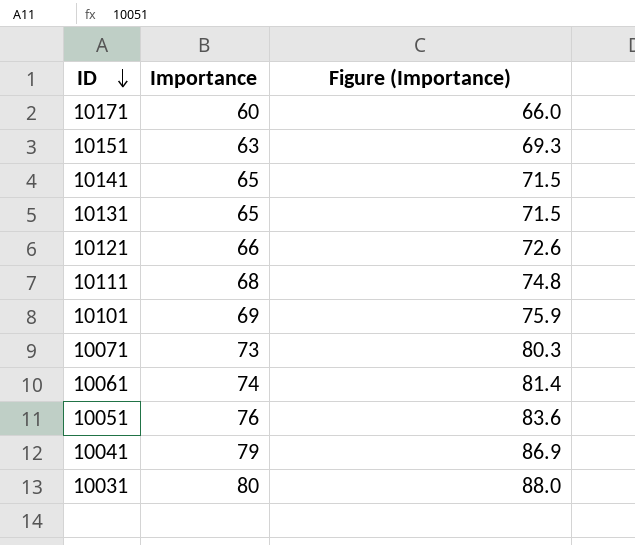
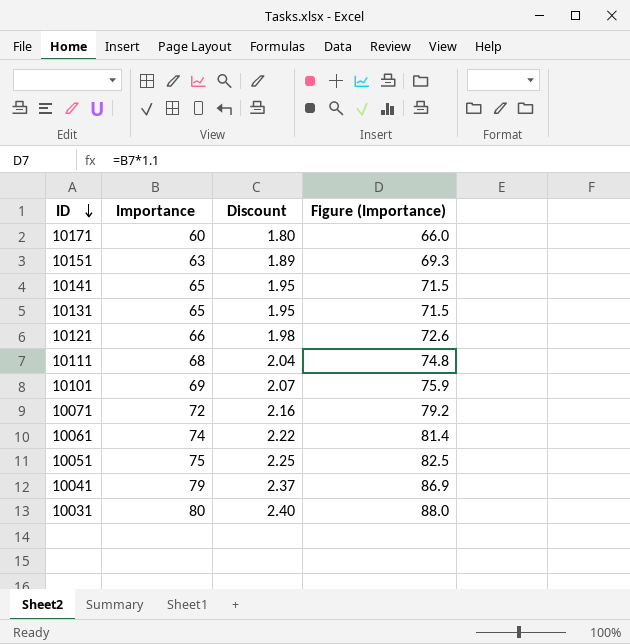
column Discount | formula: none -> [Importance] * 0.03
10071 | Importance: 73 -> 72
10071 | Figure (Importance): 80.3 -> 79.2
10051 | Importance: 76 -> 75
10051 | Figure (Importance): 83.6 -> 82.5

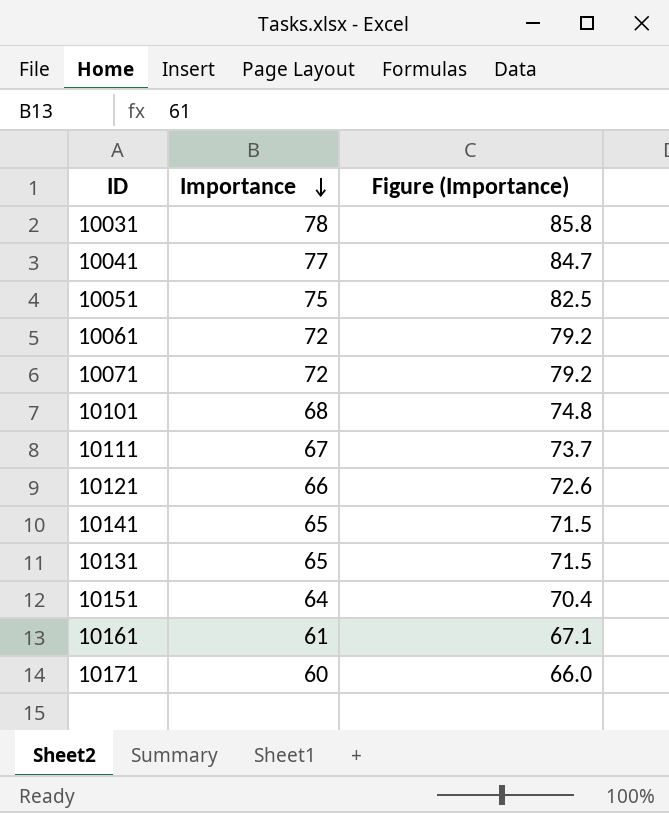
row order: ID descending -> Importance descending
column Discount | formula: [Importance] * 0.03 -> none
10031 | Importance: 80 -> 78
10031 | Figure (Importance): 88.0 -> 85.8
10041 | Importance: 79 -> 77
10041 | Figure (Importance): 86.9 -> 84.7
10061 | Importance: 74 -> 72
10061 | Figure (Importance): 81.4 -> 79.2
10101 | Importance: 69 -> 68
10101 | Figure (Importance): 75.9 -> 74.8
10111 | Importance: 68 -> 67
10111 | Figure (Importance): 74.8 -> 73.7
10151 | Importance: 63 -> 64
10151 | Figure (Importance): 69.3 -> 70.4
row 10161: none -> 61 | 67.1

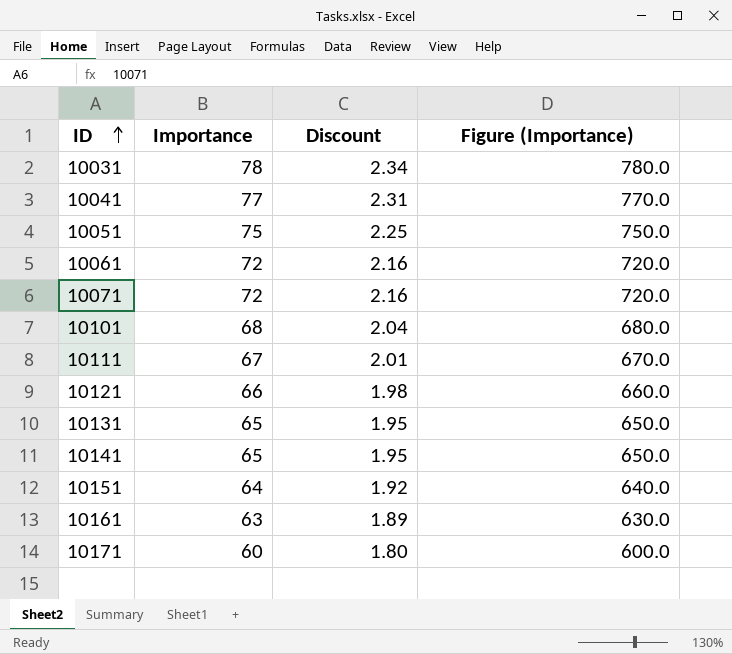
row order: Importance descending -> ID ascending
column Discount | formula: none -> [Importance] * 0.03
column Figure (Importance) | formula: [Importance] * 1.1 -> [Importance] * 10
10161 | Importance: 61 -> 63

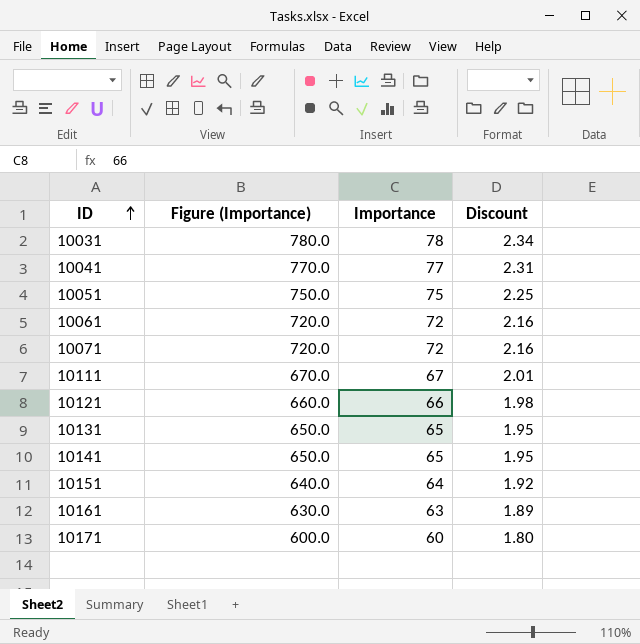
column Figure (Importance) | position: 4 -> 2
row 10101: 68 | 2.04 | 680.0 -> none

